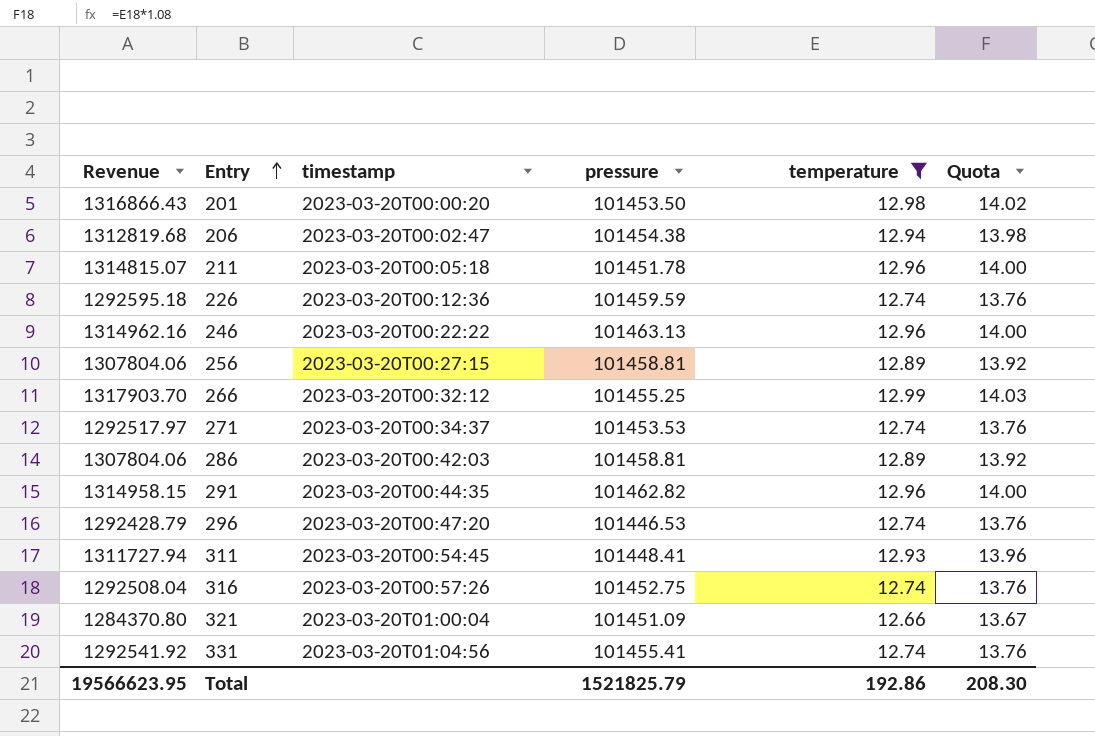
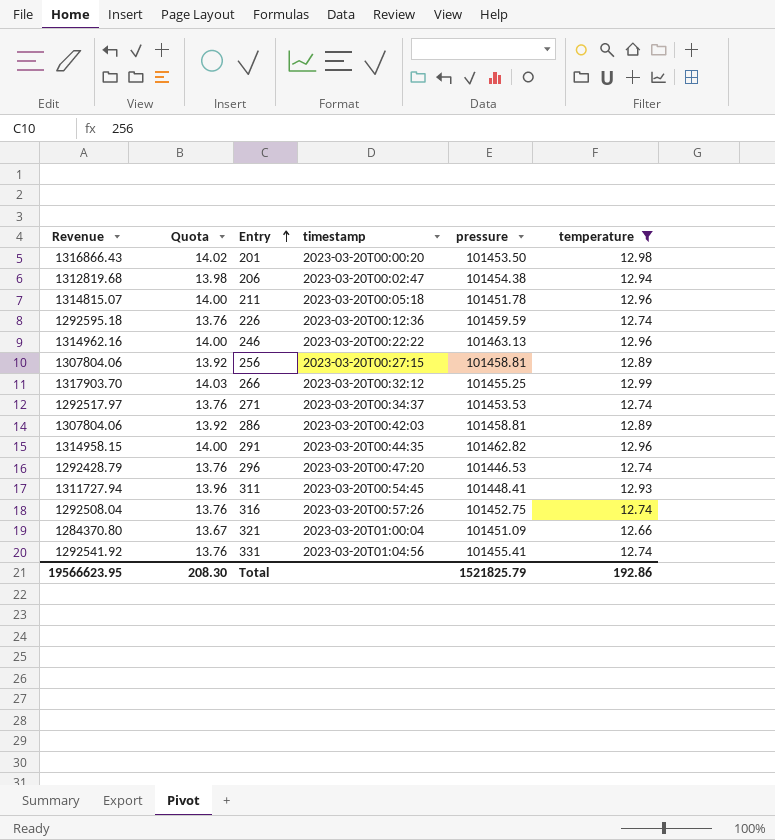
column Quota | position: 6 -> 2

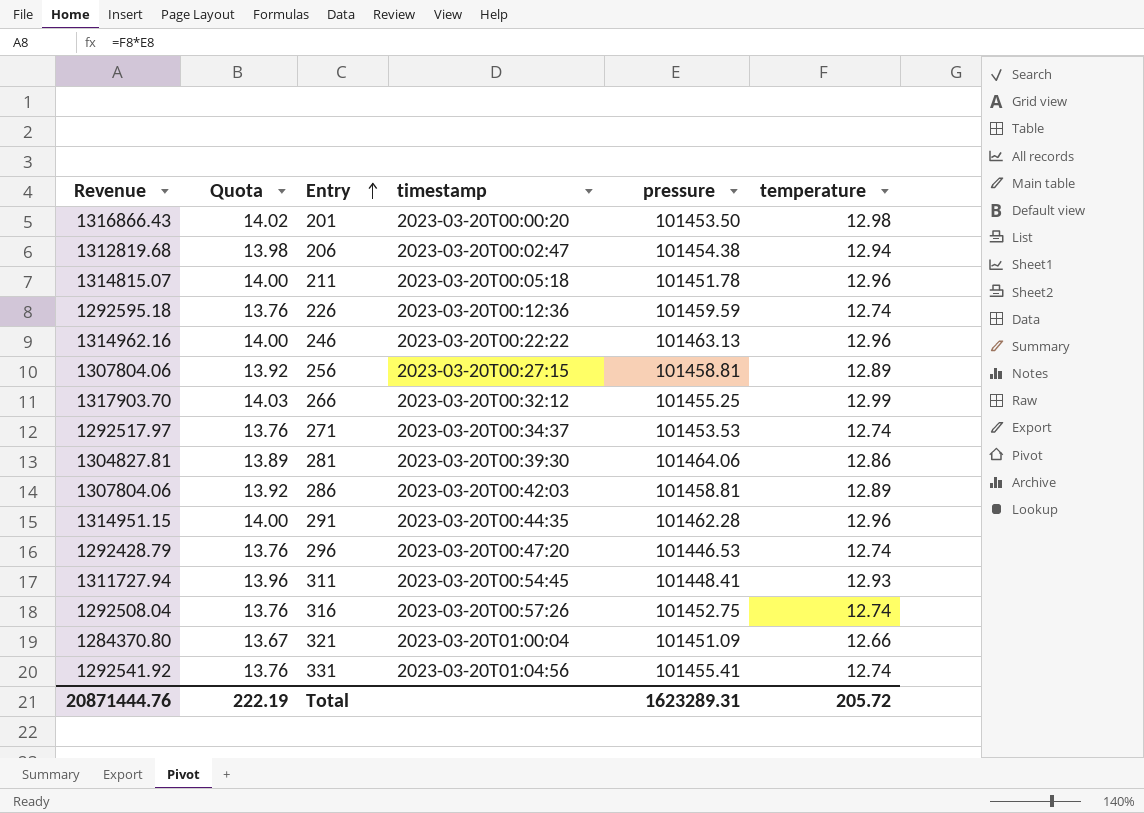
filter: temperature != 12.86 -> none
291 | Revenue: 1314958.15 -> 1314951.15
291 | pressure: 101462.82 -> 101462.28
Total | Revenue: 19566623.95 -> 20871444.76
Total | Quota: 208.30 -> 222.19
Total | pressure: 1521825.79 -> 1623289.31
Total | temperature: 192.86 -> 205.72

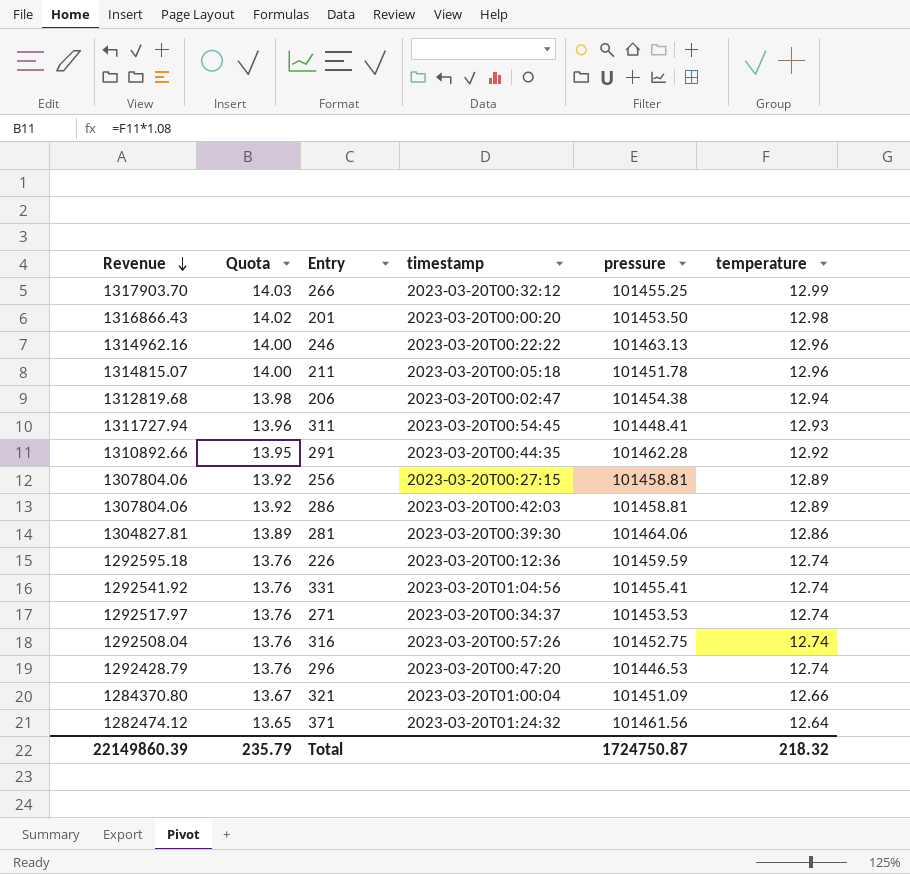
row order: Entry ascending -> Revenue descending
291 | Revenue: 1314951.15 -> 1310892.66
291 | Quota: 14.00 -> 13.95
291 | temperature: 12.96 -> 12.92
row 371: none -> 1282474.12 | 13.65 | 2023-03-20T01:24:32 | 101461.56 | 12.64
Total | Revenue: 20871444.76 -> 22149860.39
Total | Quota: 222.19 -> 235.79
Total | pressure: 1623289.31 -> 1724750.87
Total | temperature: 205.72 -> 218.32

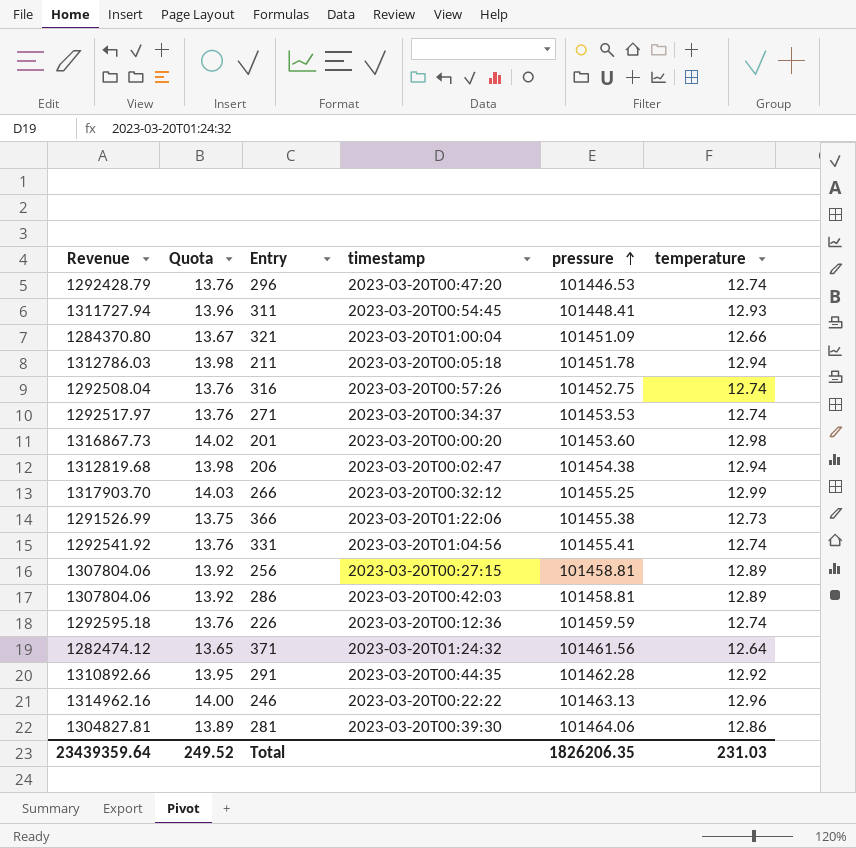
row order: Revenue descending -> pressure ascending
211 | Revenue: 1314815.07 -> 1312786.03
211 | Quota: 14.00 -> 13.98
211 | temperature: 12.96 -> 12.94
201 | Revenue: 1316866.43 -> 1316867.73
201 | pressure: 101453.50 -> 101453.60
row 366: none -> 1291526.99 | 13.75 | 2023-03-20T01:22:06 | 101455.38 | 12.73
Total | Revenue: 22149860.39 -> 23439359.64
Total | Quota: 235.79 -> 249.52
Total | pressure: 1724750.87 -> 1826206.35
Total | temperature: 218.32 -> 231.03

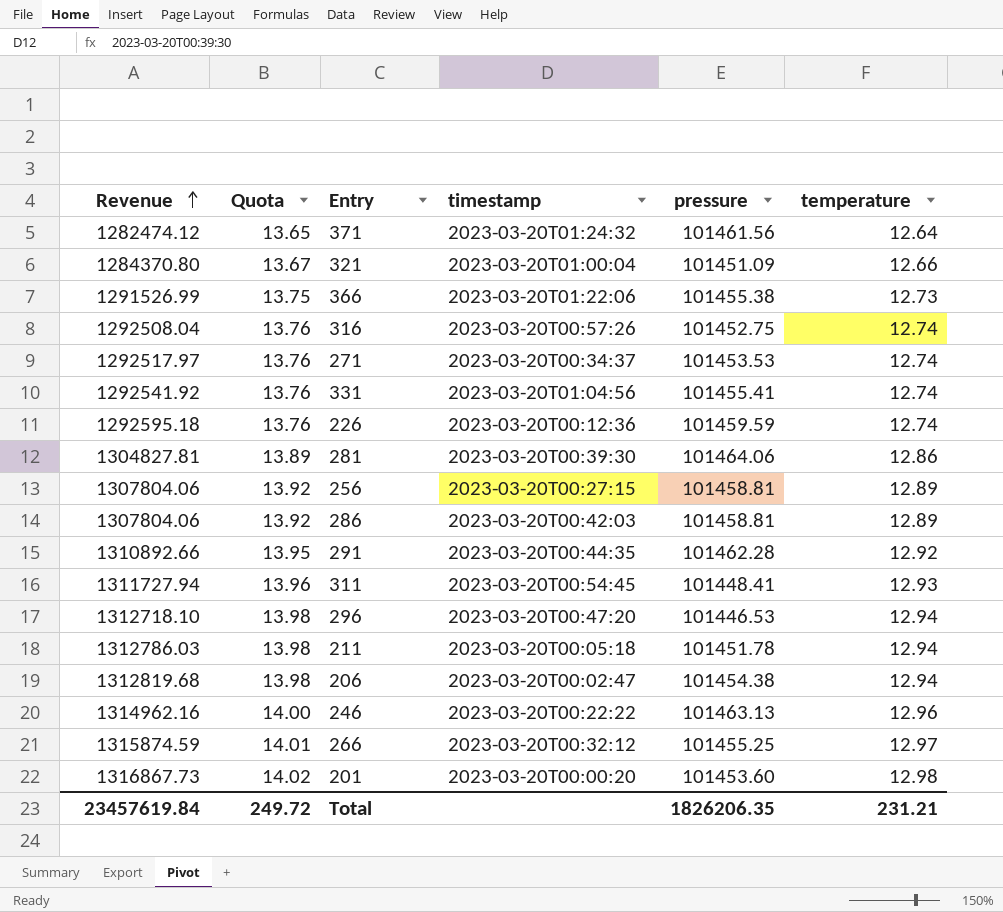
row order: pressure ascending -> Revenue ascending
296 | Revenue: 1292428.79 -> 1312718.10
296 | Quota: 13.76 -> 13.98
296 | temperature: 12.74 -> 12.94
266 | Revenue: 1317903.70 -> 1315874.59
266 | Quota: 14.03 -> 14.01
266 | temperature: 12.99 -> 12.97
Total | Revenue: 23439359.64 -> 23457619.84
Total | Quota: 249.52 -> 249.72
Total | temperature: 231.03 -> 231.21

